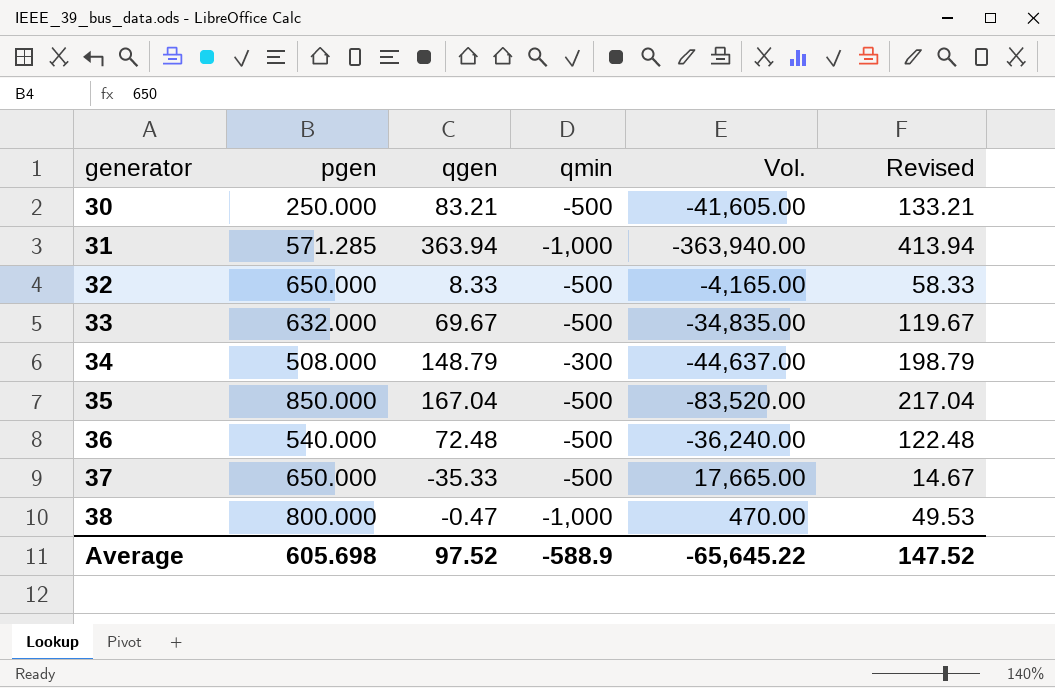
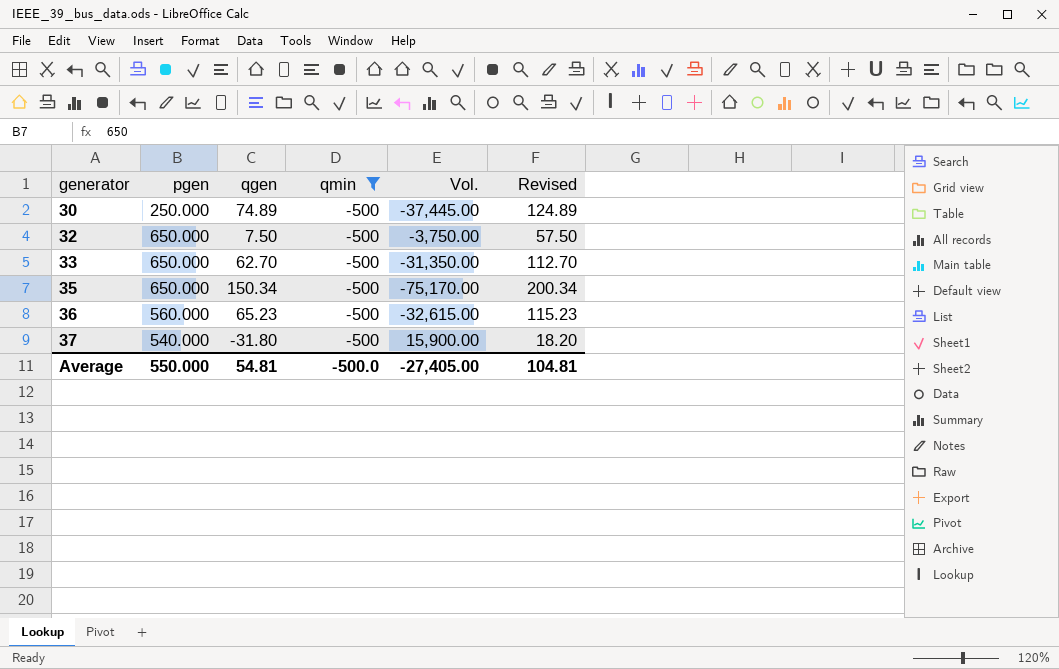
filter: none -> qmin = -500
30 | qgen: 83.21 -> 74.89
30 | Vol.: -41,605.00 -> -37,445.00
30 | Revised: 133.21 -> 124.89
32 | qgen: 8.33 -> 7.50
32 | Vol.: -4,165.00 -> -3,750.00
32 | Revised: 58.33 -> 57.50
33 | pgen: 632.000 -> 650.000
33 | qgen: 69.67 -> 62.70
33 | Vol.: -34,835.00 -> -31,350.00
33 | Revised: 119.67 -> 112.70
35 | pgen: 850.000 -> 650.000
35 | qgen: 167.04 -> 150.34
35 | Vol.: -83,520.00 -> -75,170.00
35 | Revised: 217.04 -> 200.34
36 | pgen: 540.000 -> 560.000
36 | qgen: 72.48 -> 65.23
36 | Vol.: -36,240.00 -> -32,615.00
36 | Revised: 122.48 -> 115.23
37 | pgen: 650.000 -> 540.000
37 | qgen: -35.33 -> -31.80
37 | Vol.: 17,665.00 -> 15,900.00
37 | Revised: 14.67 -> 18.20
Average | pgen: 605.698 -> 550.000
Average | qgen: 97.52 -> 54.81
Average | qmin: -588.9 -> -500.0
Average | Vol.: -65,645.22 -> -27,405.00
Average | Revised: 147.52 -> 104.81

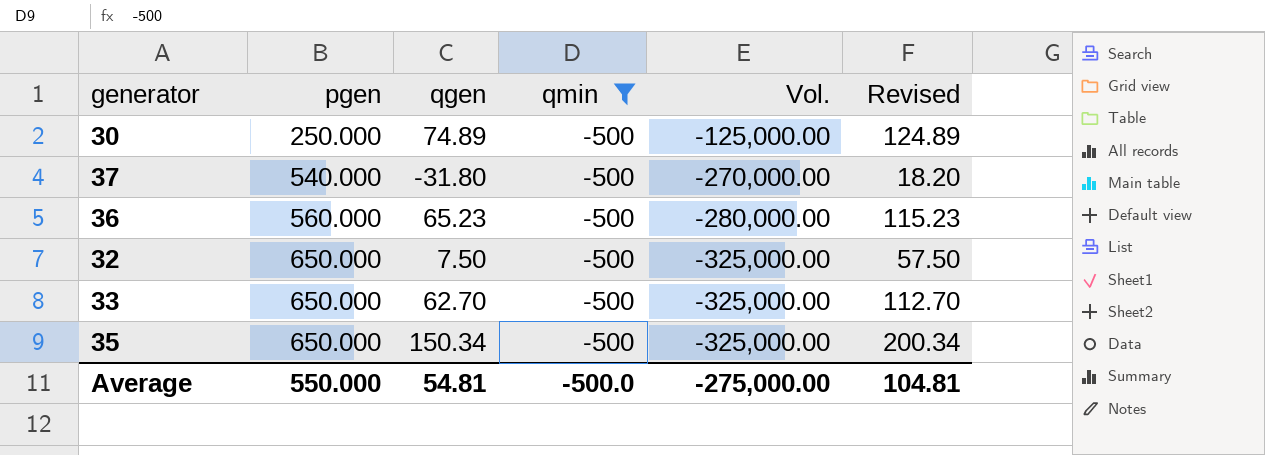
row order: generator ascending -> pgen ascending
column Vol. | formula: [qgen] * [qmin] -> [pgen] * [qmin]
Average | Vol.: -27,405.00 -> -275,000.00

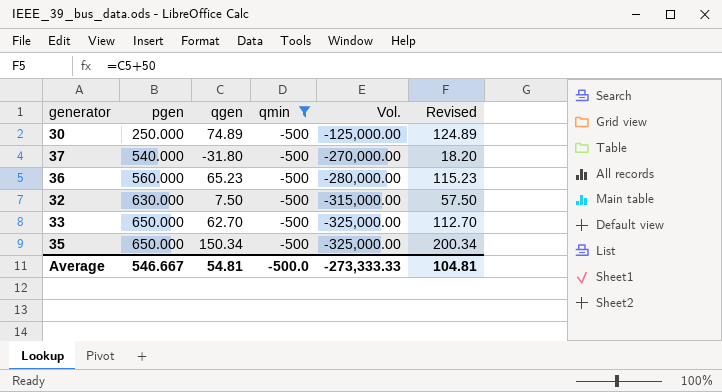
32 | pgen: 650.000 -> 630.000
32 | Vol.: -325,000.00 -> -315,000.00
Average | pgen: 550.000 -> 546.667
Average | Vol.: -275,000.00 -> -273,333.33

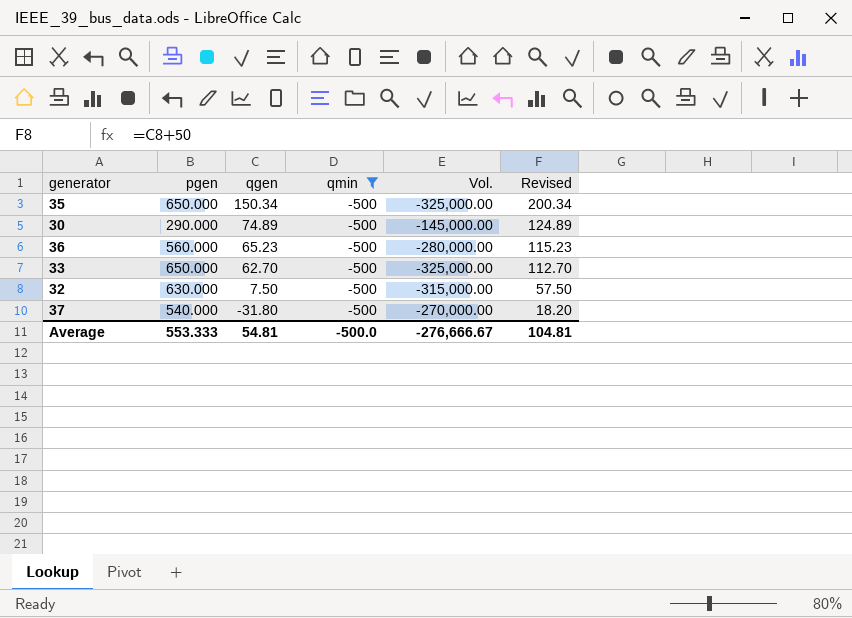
row order: pgen ascending -> qgen descending
30 | pgen: 250.000 -> 290.000
30 | Vol.: -125,000.00 -> -145,000.00
Average | pgen: 546.667 -> 553.333
Average | Vol.: -273,333.33 -> -276,666.67

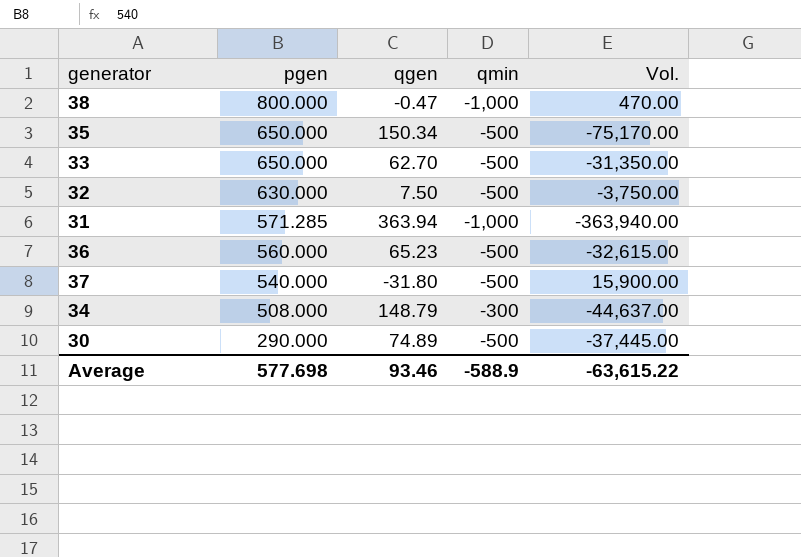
filter: qmin = -500 -> none
row order: qgen descending -> pgen descending
column Revised | formula: [qgen] + 50 -> none
column Vol. | formula: [pgen] * [qmin] -> [qgen] * [qmin]
Average | pgen: 553.333 -> 577.698
Average | qgen: 54.81 -> 93.46
Average | qmin: -500.0 -> -588.9
Average | Vol.: -276,666.67 -> -63,615.22

